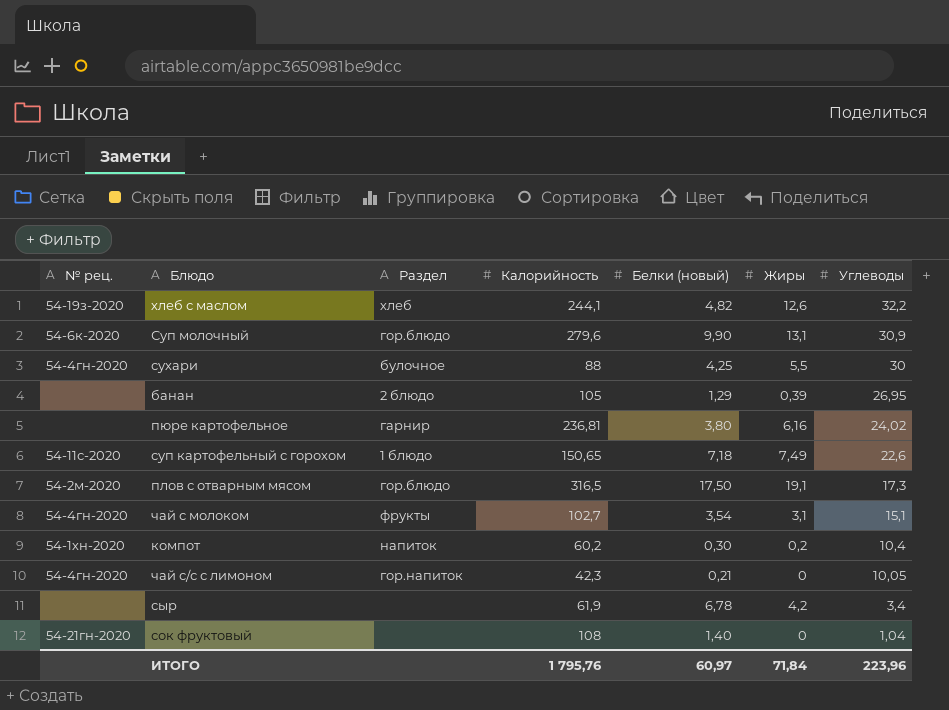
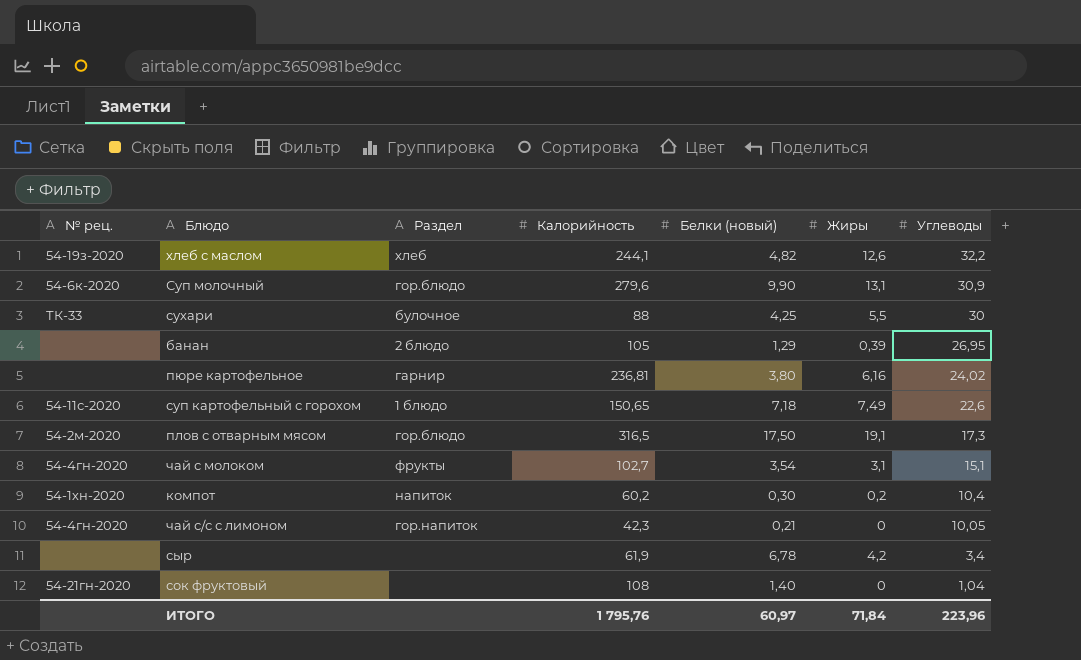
сухари | № рец.: 54-4гн-2020 -> ТК-33

